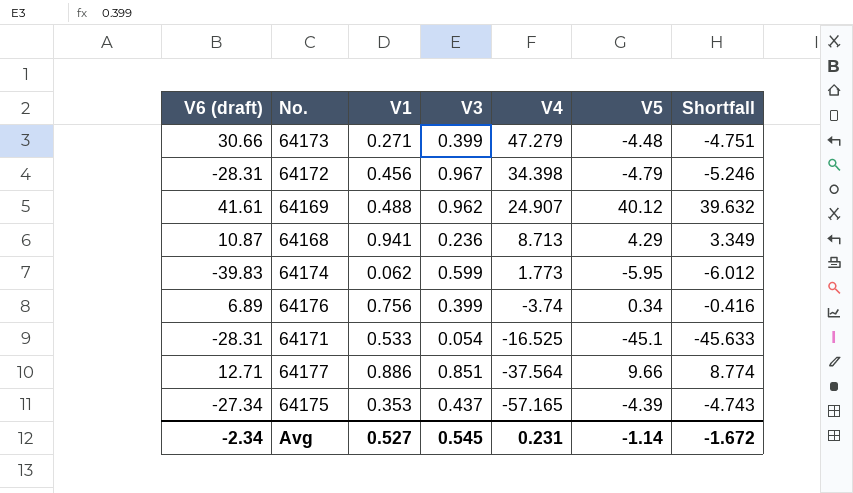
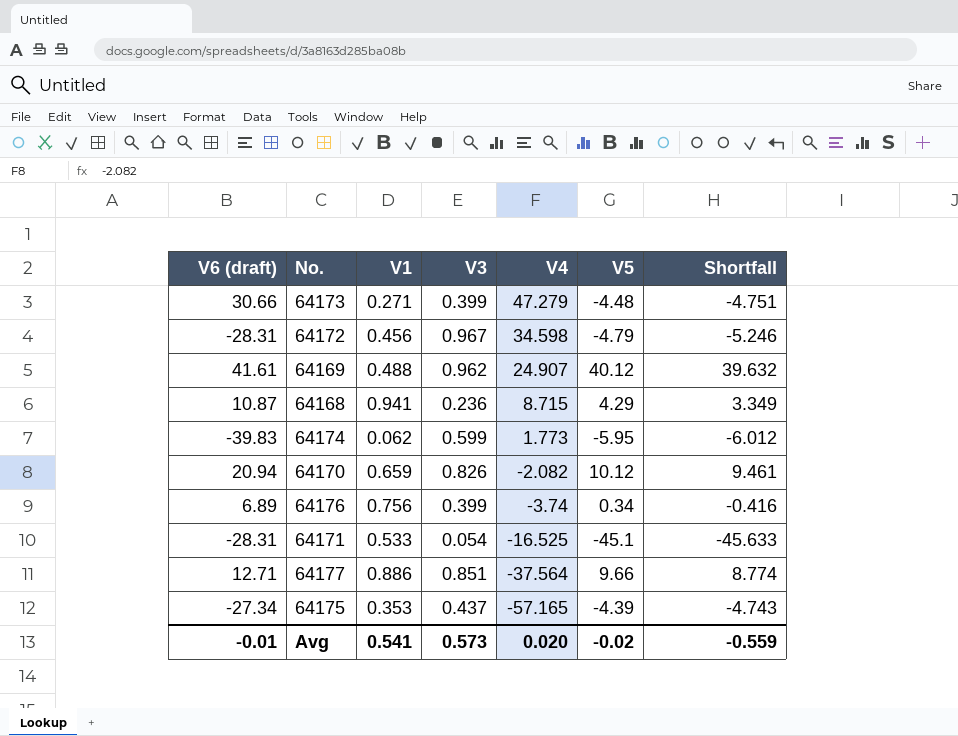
64172 | V4: 34.398 -> 34.598
64168 | V4: 8.713 -> 8.715
row 64170: none -> 20.94 | 0.659 | 0.826 | -2.082 | 10.12 | 9.461
Avg | V6 (draft): -2.34 -> -0.01
Avg | V1: 0.527 -> 0.541
Avg | V3: 0.545 -> 0.573
Avg | V4: 0.231 -> 0.020
Avg | V5: -1.14 -> -0.02
Avg | Shortfall: -1.672 -> -0.559

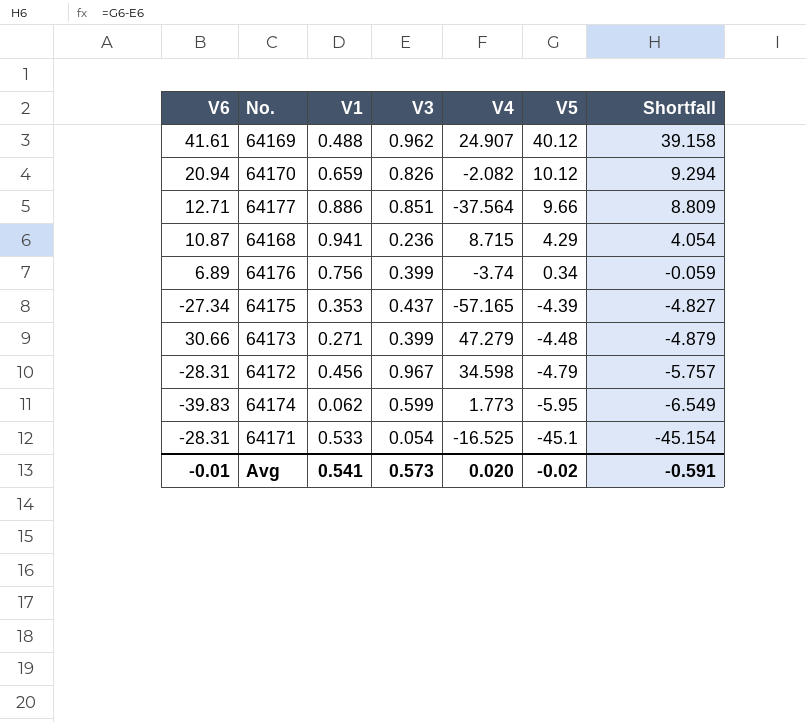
row order: V4 descending -> V5 descending
column name: V6 (draft) -> V6
column Shortfall | formula: [V5] - [V1] -> [V5] - [V3]
Avg | Shortfall: -0.559 -> -0.591

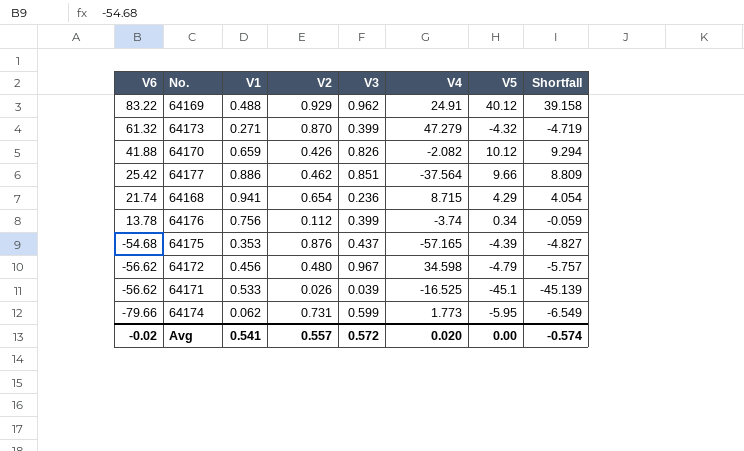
row order: V5 descending -> V6 descending
column V2 | position: none -> 4
64169 | V6: 41.61 -> 83.22
64169 | V4: 24.907 -> 24.91
64173 | V6: 30.66 -> 61.32
64173 | V5: -4.48 -> -4.32
64173 | Shortfall: -4.879 -> -4.719
64170 | V6: 20.94 -> 41.88
64177 | V6: 12.71 -> 25.42
64168 | V6: 10.87 -> 21.74
64176 | V6: 6.89 -> 13.78
64175 | V6: -27.34 -> -54.68
64172 | V6: -28.31 -> -56.62
64171 | V6: -28.31 -> -56.62
64171 | V3: 0.054 -> 0.039
64171 | Shortfall: -45.154 -> -45.139
64174 | V6: -39.83 -> -79.66
Avg | V6: -0.01 -> -0.02
Avg | V3: 0.573 -> 0.572
Avg | V5: -0.02 -> 0.00
Avg | Shortfall: -0.591 -> -0.574

